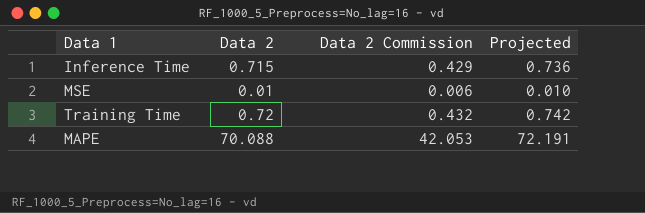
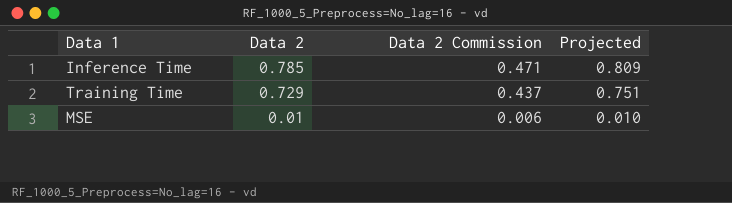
row order: none -> Data 2 descending
row MAPE: 70.088 | 42.053 | 72.191 -> none
Inference Time | Data 2: 0.715 -> 0.785
Inference Time | Data 2 Commission: 0.429 -> 0.471
Inference Time | Projected: 0.736 -> 0.809
Training Time | Data 2: 0.72 -> 0.729
Training Time | Data 2 Commission: 0.432 -> 0.437
Training Time | Projected: 0.742 -> 0.751

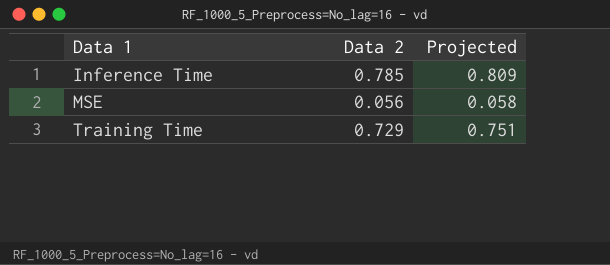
row order: Data 2 descending -> Data 1 ascending
column Data 2 Commission | formula: [Data 2] * 0.6 -> none
MSE | Data 2: 0.01 -> 0.056
MSE | Projected: 0.010 -> 0.058

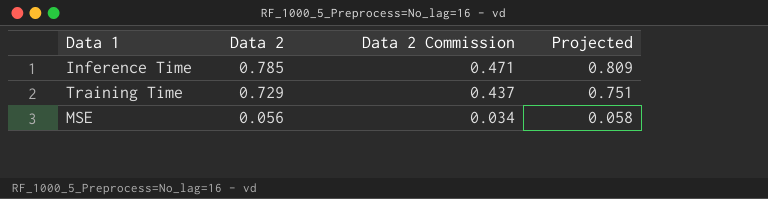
row order: Data 1 ascending -> Data 2 descending
column Data 2 Commission | formula: none -> [Data 2] * 0.6

